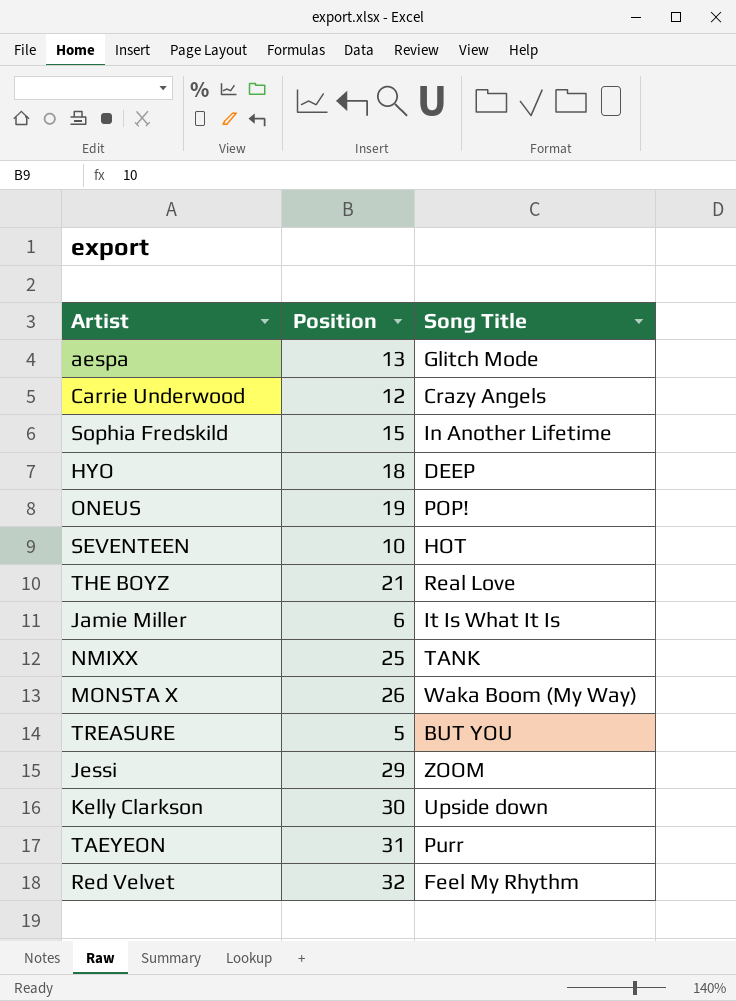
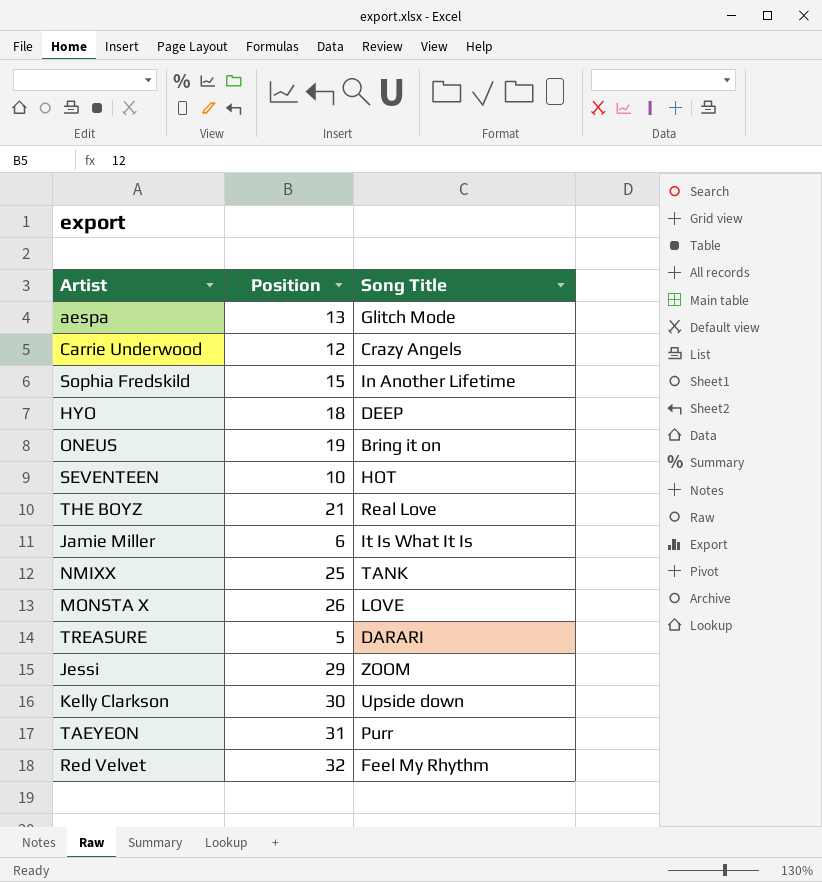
ONEUS | Song Title: POP! -> Bring it on
MONSTA X | Song Title: Waka Boom (My Way) -> LOVE
TREASURE | Song Title: BUT YOU -> DARARI

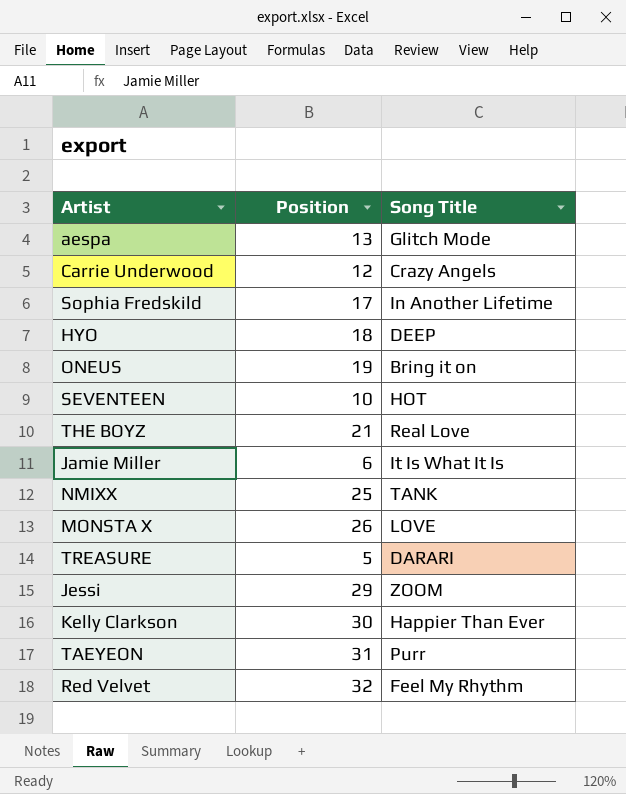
Sophia Fredskild | Position: 15 -> 17
Kelly Clarkson | Song Title: Upside down -> Happier Than Ever

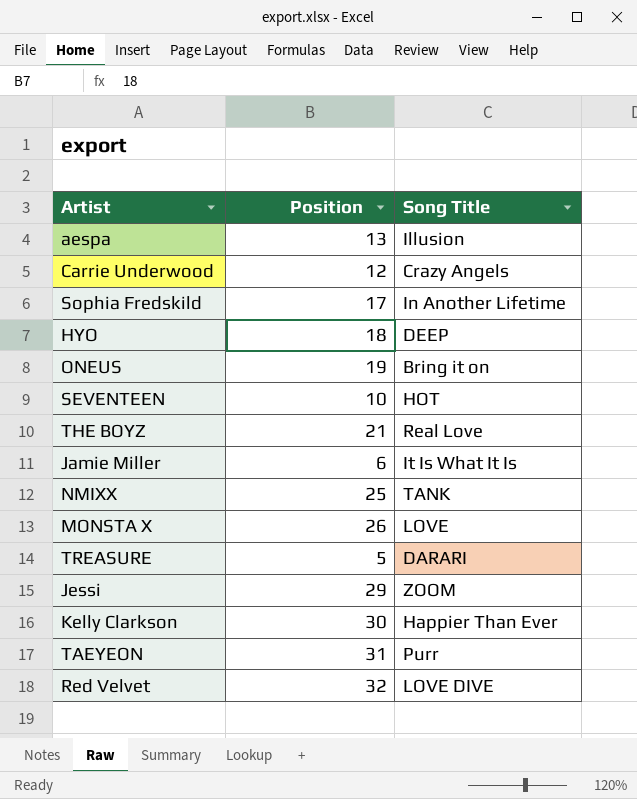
aespa | Song Title: Glitch Mode -> Illusion
Red Velvet | Song Title: Feel My Rhythm -> LOVE DIVE

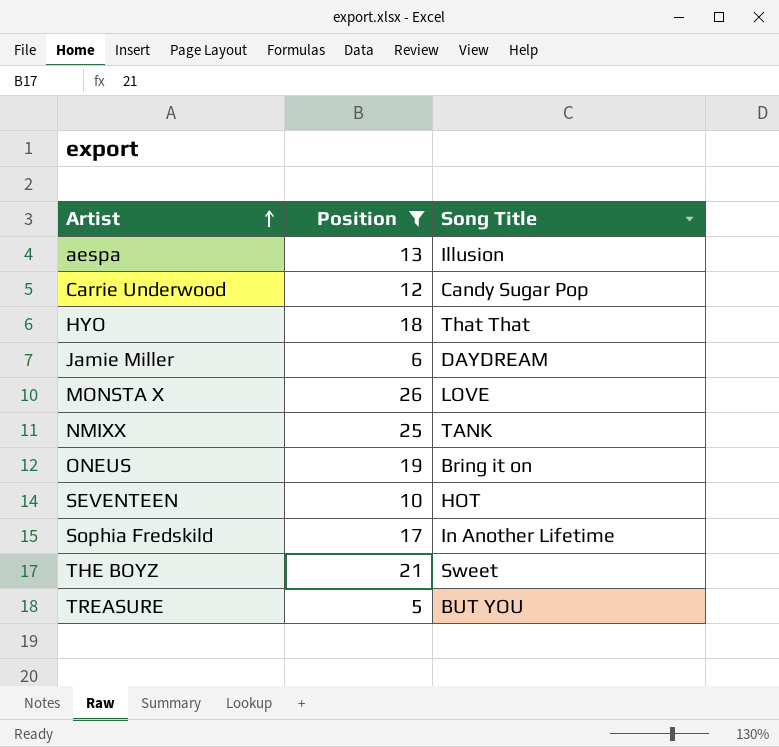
filter: none -> Position <= 26
row order: none -> Artist ascending
Carrie Underwood | Song Title: Crazy Angels -> Candy Sugar Pop
HYO | Song Title: DEEP -> That That
Jamie Miller | Song Title: It Is What It Is -> DAYDREAM
THE BOYZ | Song Title: Real Love -> Sweet
TREASURE | Song Title: DARARI -> BUT YOU

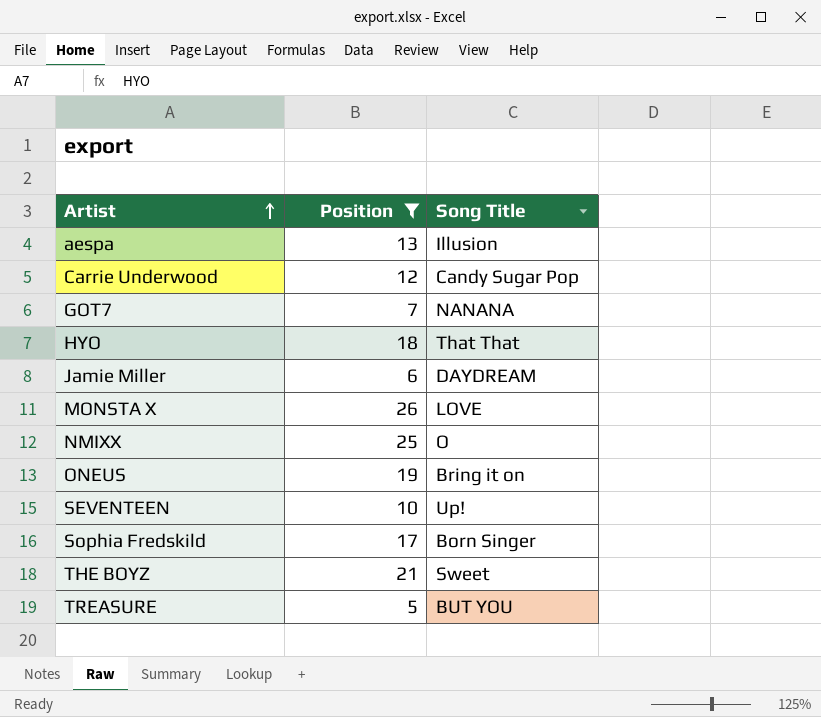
row GOT7: none -> 7 | NANANA
NMIXX | Song Title: TANK -> O
SEVENTEEN | Song Title: HOT -> Up!
Sophia Fredskild | Song Title: In Another Lifetime -> Born Singer

